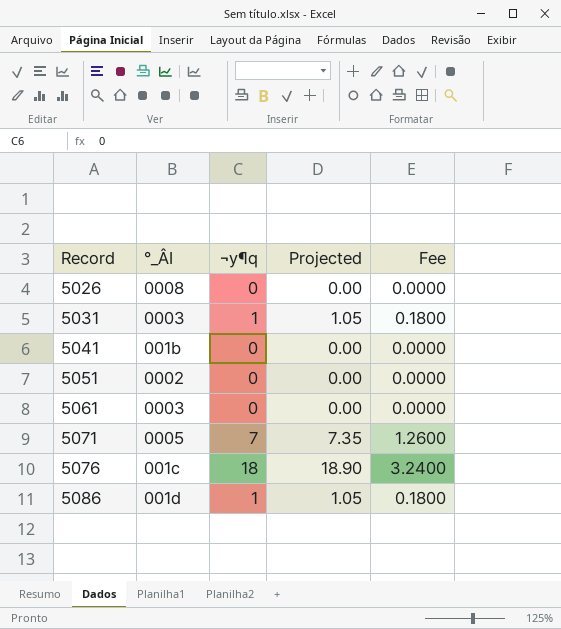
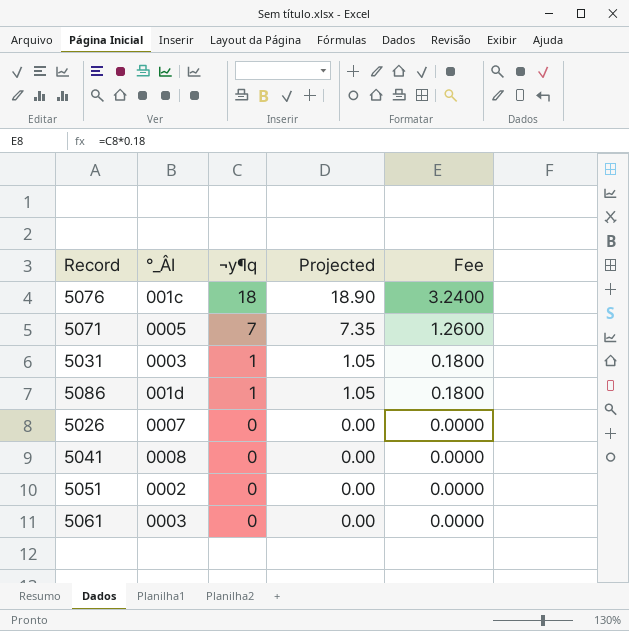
row order: Record ascending -> ¬y¶q descending
5026 | °_ÂI: 0008 -> 0007
5041 | °_ÂI: 001b -> 0008

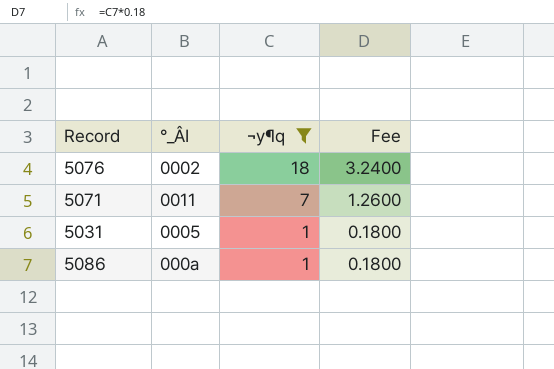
filter: none -> ¬y¶q != 0
column Projected | formula: [¬y¶q] * 1.05 -> none
5076 | °_ÂI: 001c -> 0002
5071 | °_ÂI: 0005 -> 0011
5031 | °_ÂI: 0003 -> 0005
5086 | °_ÂI: 001d -> 000a

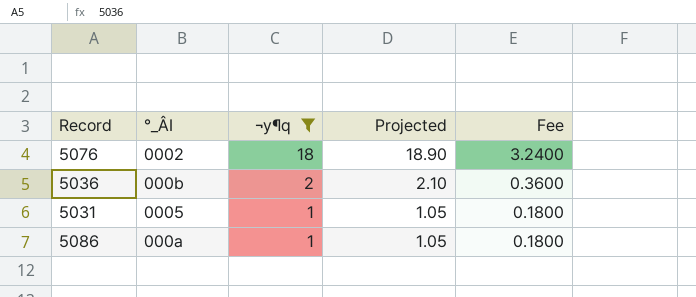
column Projected | formula: none -> [¬y¶q] * 1.05
row 5071: 0011 | 7 | 1.2600 -> none
row 5036: none -> 000b | 2 | 2.10 | 0.3600

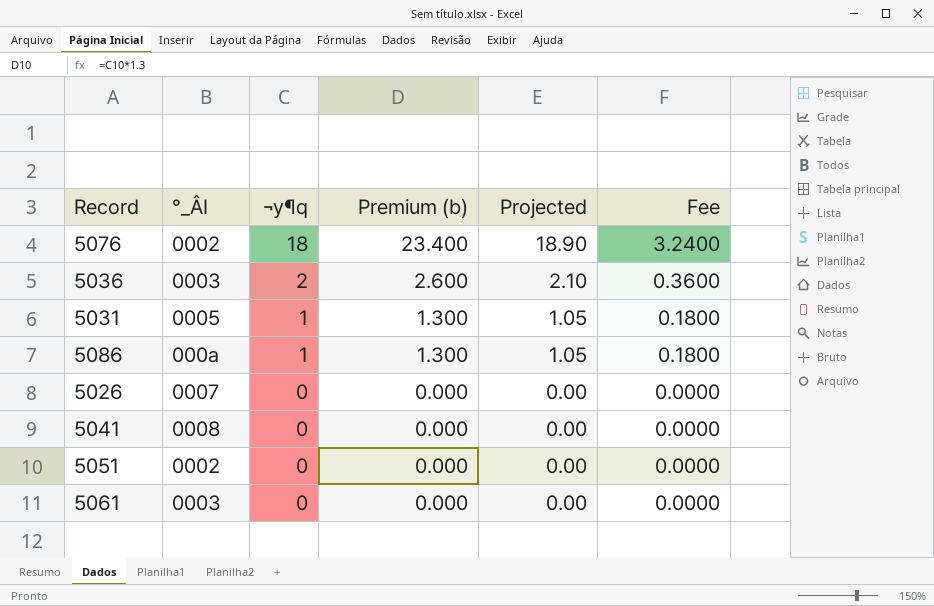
filter: ¬y¶q != 0 -> none
column Premium (b) | formula: none -> [¬y¶q] * 1.3
5036 | °_ÂI: 000b -> 0003

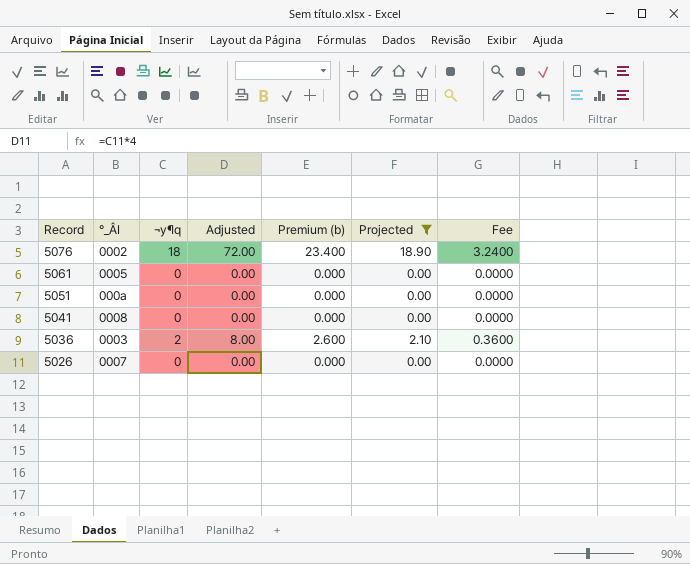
filter: none -> Projected != 1.05
row order: ¬y¶q descending -> Record descending
column Adjusted | formula: none -> [¬y¶q] * 4
5061 | °_ÂI: 0003 -> 0005
5051 | °_ÂI: 0002 -> 000a

